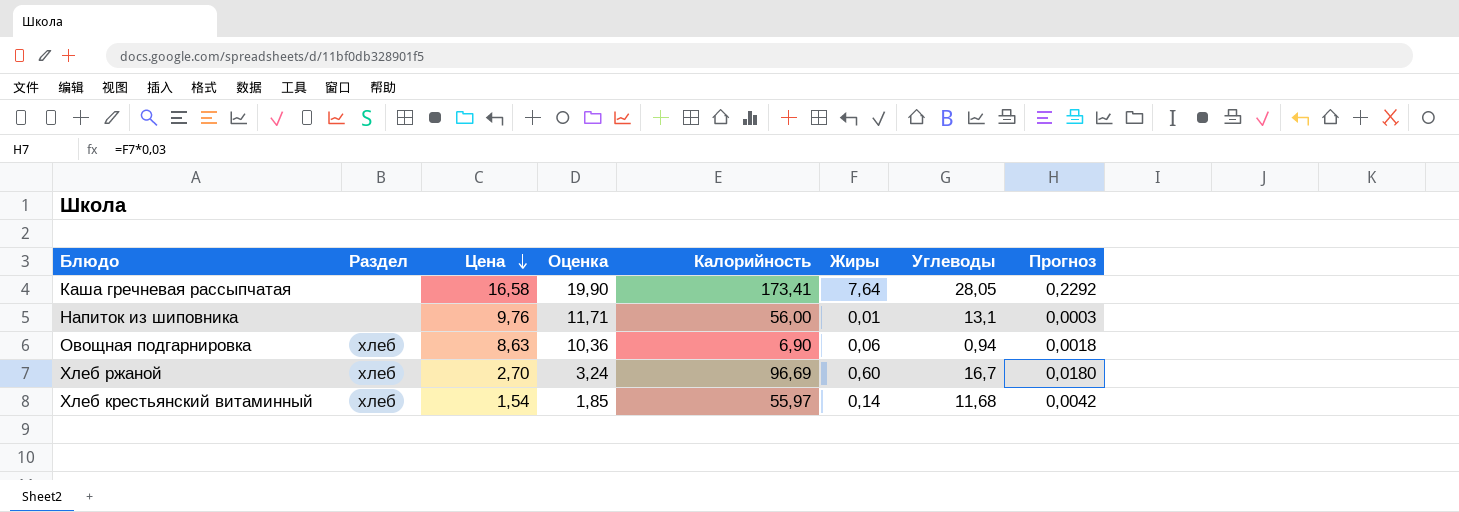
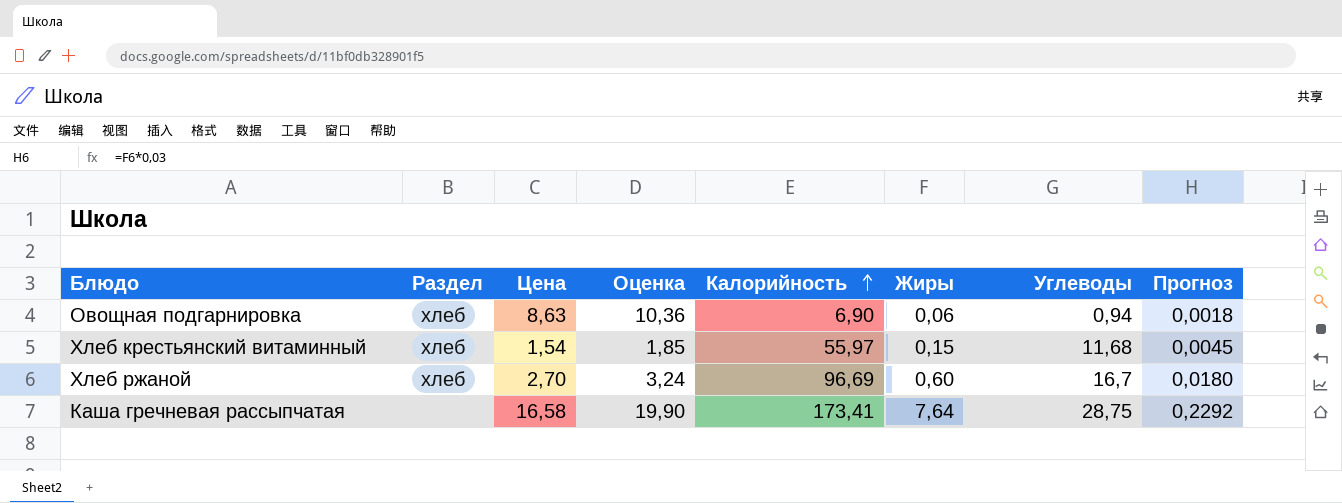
row order: Цена descending -> Калорийность ascending
row Напиток из шиповника: none | 9,76 | 11,71 | 56,00 | 0,01 | 13,1 | 0,0003 -> none
Хлеб крестьянский витаминный | Жиры: 0,14 -> 0,15
Хлеб крестьянский витаминный | Прогноз: 0,0042 -> 0,0045
Каша гречневая рассыпчатая | Углеводы: 28,05 -> 28,75

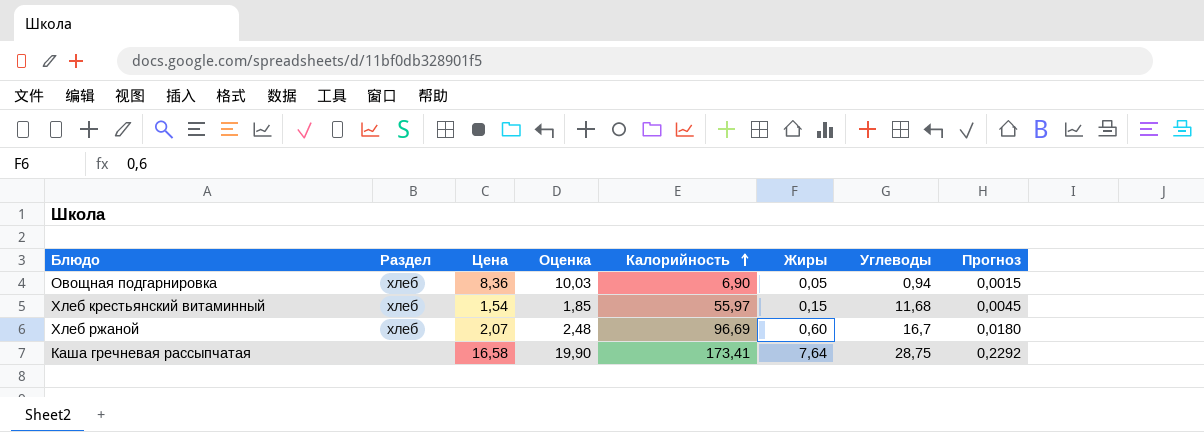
Овощная подгарнировка | Цена: 8,63 -> 8,36
Овощная подгарнировка | Оценка: 10,36 -> 10,03
Овощная подгарнировка | Жиры: 0,06 -> 0,05
Овощная подгарнировка | Прогноз: 0,0018 -> 0,0015
Хлеб ржаной | Цена: 2,70 -> 2,07
Хлеб ржаной | Оценка: 3,24 -> 2,48

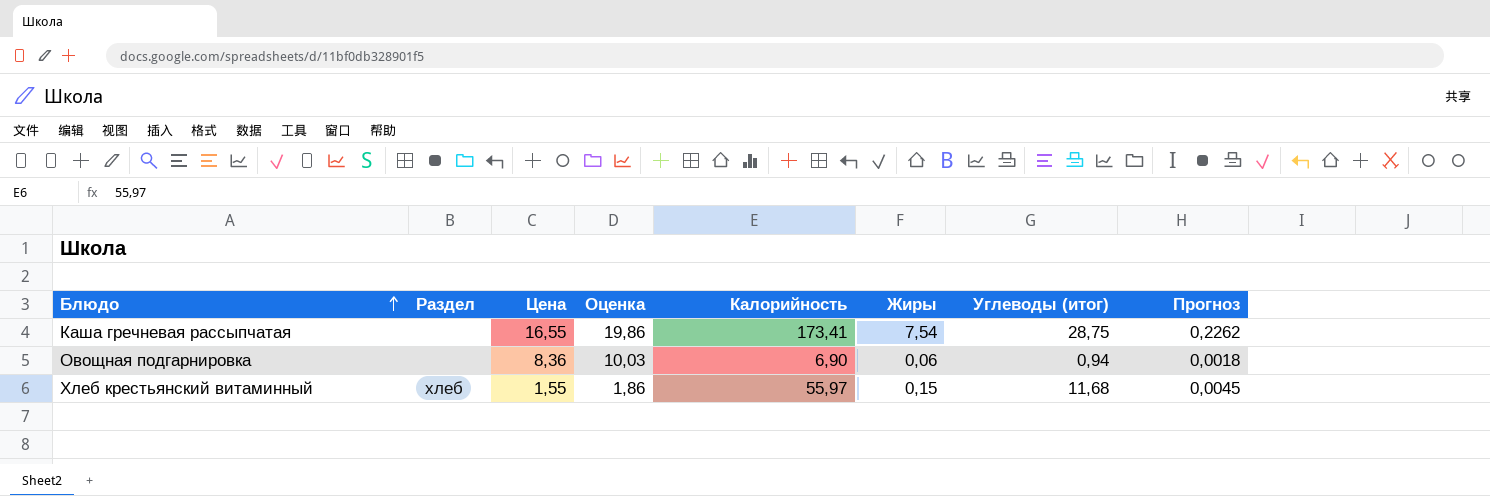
row order: Калорийность ascending -> Блюдо ascending
column name: Углеводы -> Углеводы (итог)
row Хлеб ржаной: хлеб | 2,07 | 2,48 | 96,69 | 0,60 | 16,7 | 0,0180 -> none
Каша гречневая рассыпчатая | Цена: 16,58 -> 16,55
Каша гречневая рассыпчатая | Оценка: 19,90 -> 19,86
Каша гречневая рассыпчатая | Жиры: 7,64 -> 7,54
Каша гречневая рассыпчатая | Прогноз: 0,2292 -> 0,2262
Овощная подгарнировка | Раздел: хлеб -> none
Овощная подгарнировка | Жиры: 0,05 -> 0,06
Овощная подгарнировка | Прогноз: 0,0015 -> 0,0018
Хлеб крестьянский витаминный | Цена: 1,54 -> 1,55
Хлеб крестьянский витаминный | Оценка: 1,85 -> 1,86

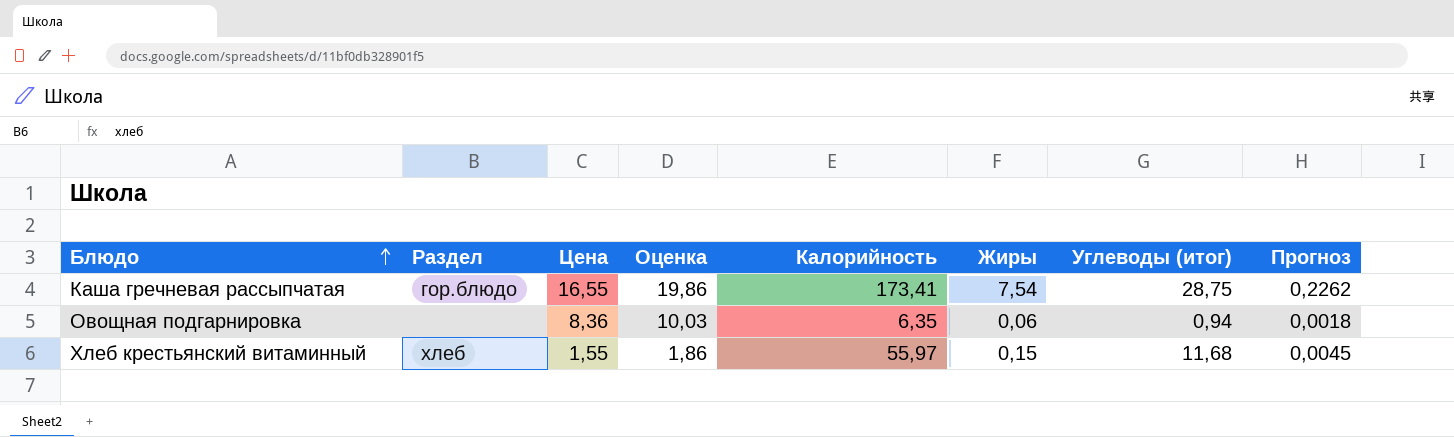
Каша гречневая рассыпчатая | Раздел: none -> гор.блюдо
Овощная подгарнировка | Калорийность: 6,90 -> 6,35

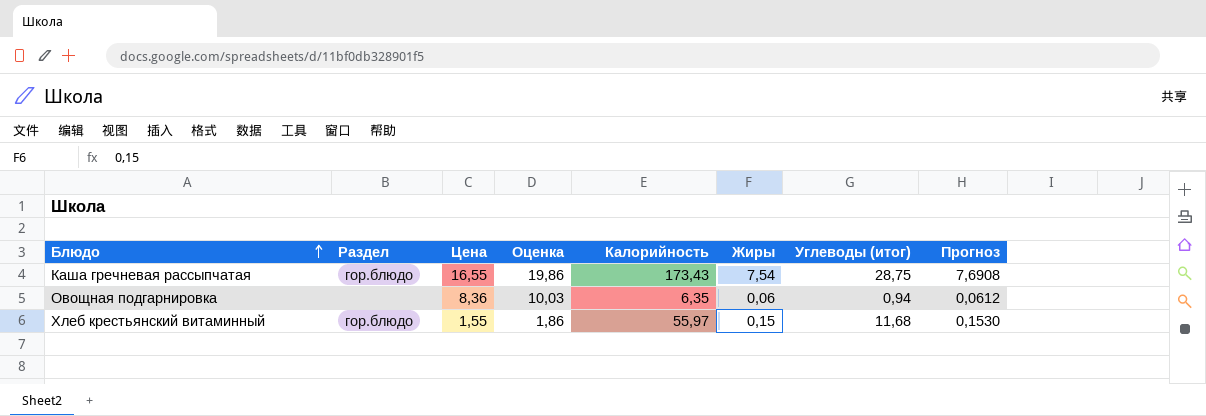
column Прогноз | formula: [Жиры] * 0,03 -> [Жиры] * 1,02
Каша гречневая рассыпчатая | Калорийность: 173,41 -> 173,43
Хлеб крестьянский витаминный | Раздел: хлеб -> гор.блюдо

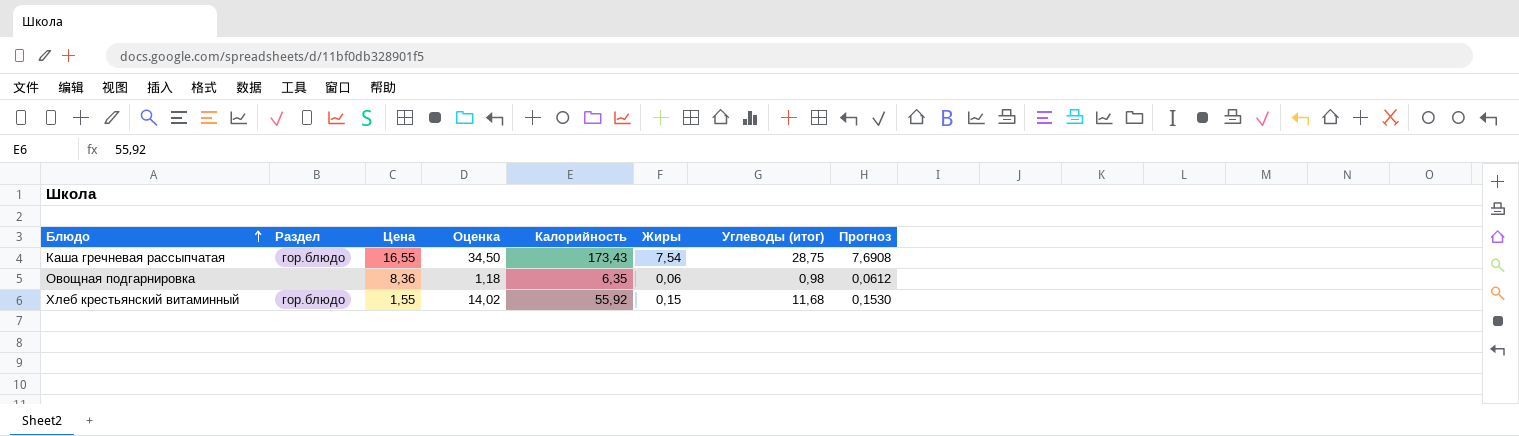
column Оценка | formula: [Цена] * 1,2 -> [Углеводы (итог)] * 1,2
Овощная подгарнировка | Углеводы (итог): 0,94 -> 0,98
Хлеб крестьянский витаминный | Калорийность: 55,97 -> 55,92

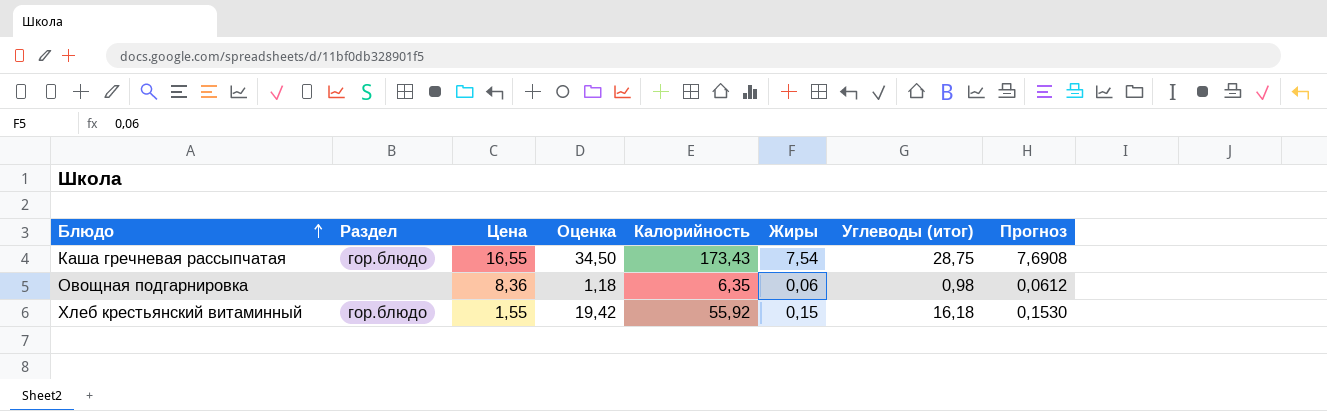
Хлеб крестьянский витаминный | Оценка: 14,02 -> 19,42
Хлеб крестьянский витаминный | Углеводы (итог): 11,68 -> 16,18

